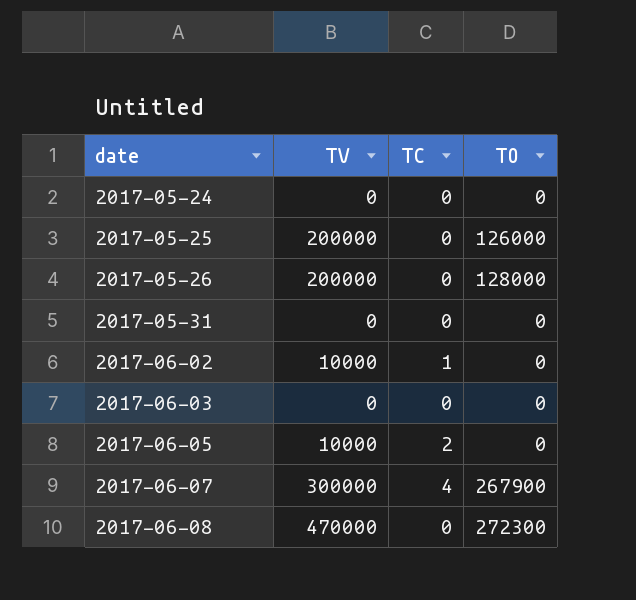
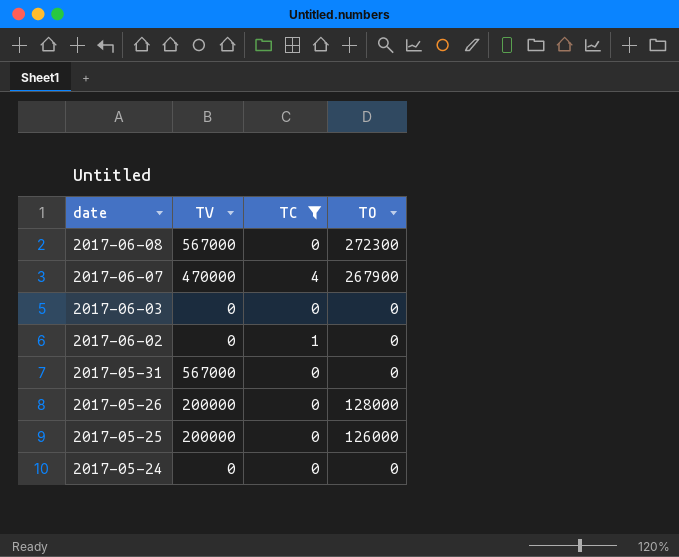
filter: none -> TC != 2
row order: date ascending -> date descending
2017-06-08 | TV: 470000 -> 567000
2017-06-07 | TV: 300000 -> 470000
2017-06-02 | TV: 10000 -> 0
2017-05-31 | TV: 0 -> 567000

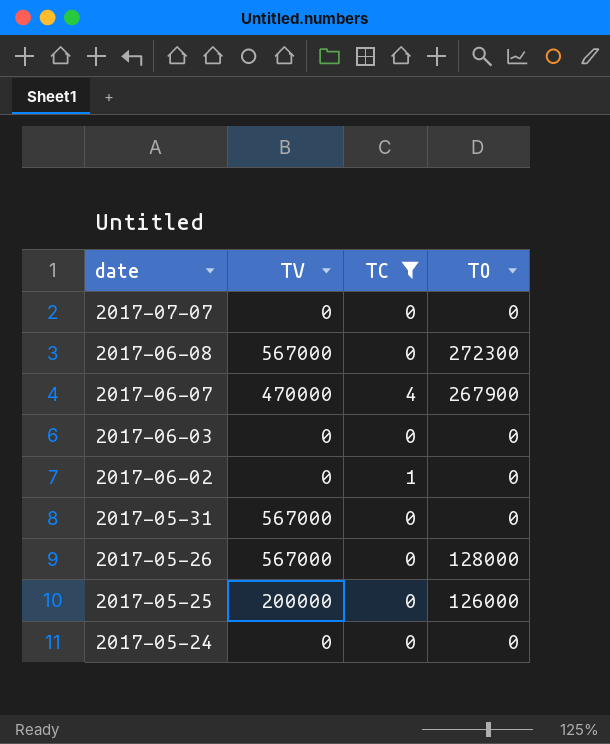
row 2017-07-07: none -> 0 | 0 | 0
2017-05-26 | TV: 200000 -> 567000

